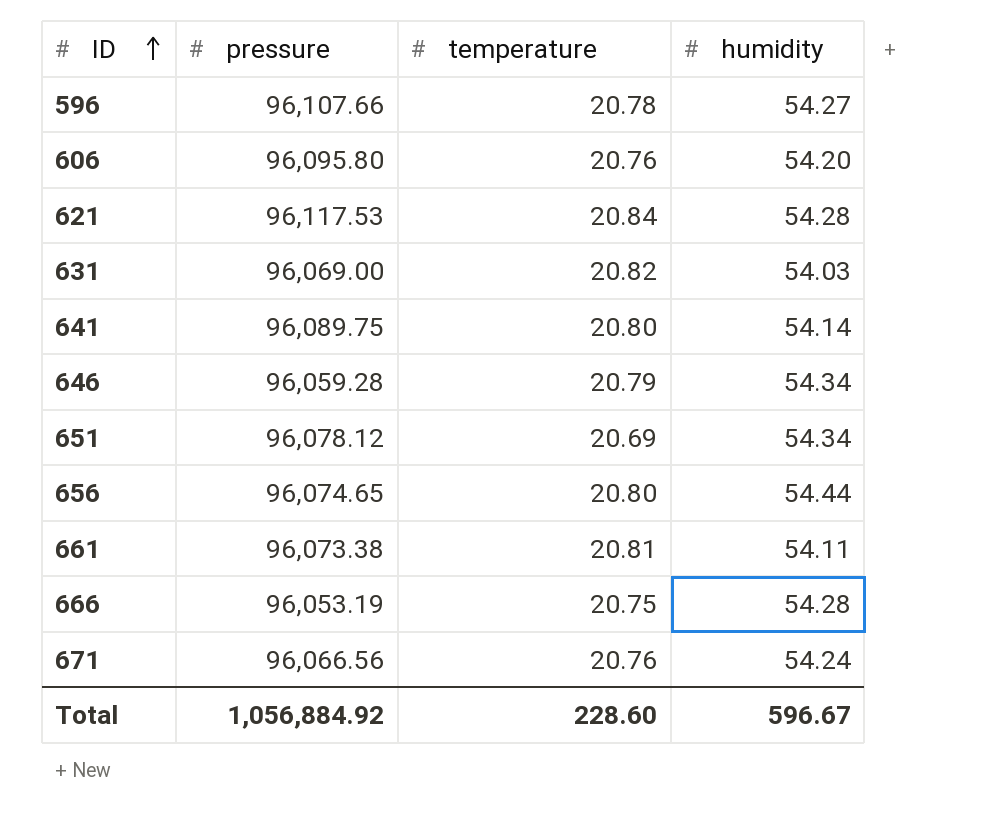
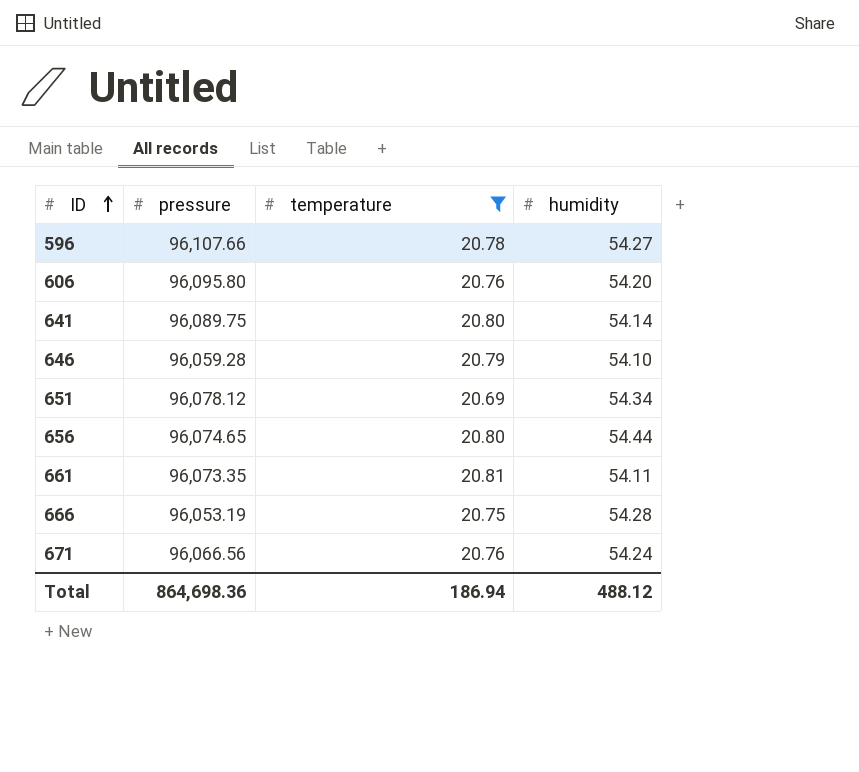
filter: none -> temperature <= 20.81
646 | humidity: 54.34 -> 54.10
661 | pressure: 96,073.38 -> 96,073.35
Total | pressure: 1,056,884.92 -> 864,698.36
Total | temperature: 228.60 -> 186.94
Total | humidity: 596.67 -> 488.12

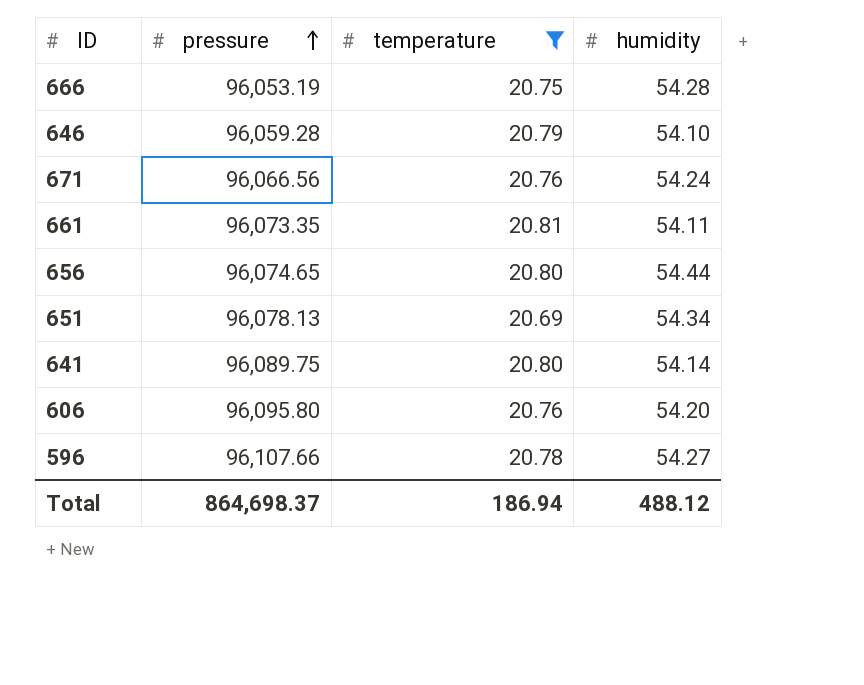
row order: ID ascending -> pressure ascending
651 | pressure: 96,078.12 -> 96,078.13
Total | pressure: 864,698.36 -> 864,698.37

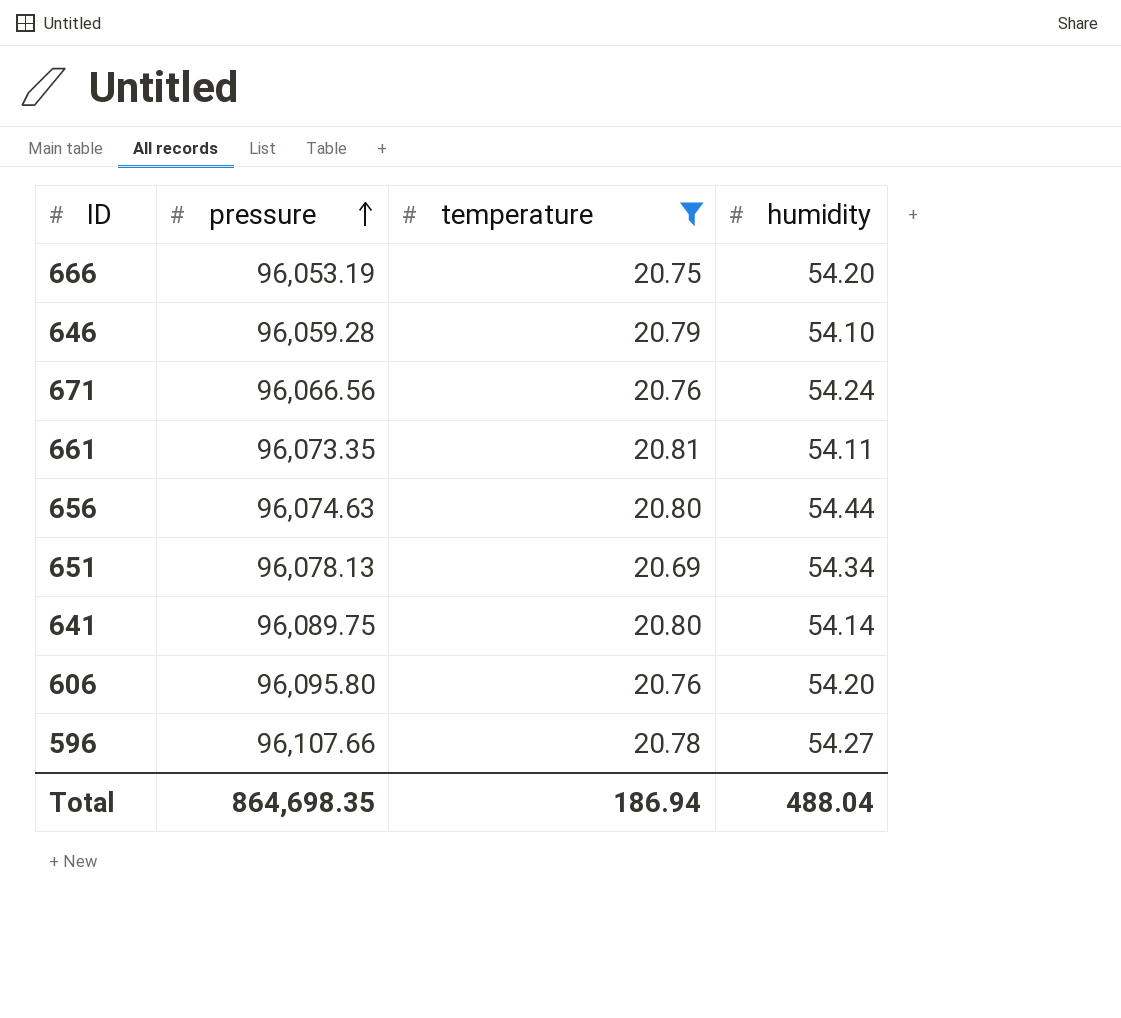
666 | humidity: 54.28 -> 54.20
656 | pressure: 96,074.65 -> 96,074.63
Total | pressure: 864,698.37 -> 864,698.35
Total | humidity: 488.12 -> 488.04

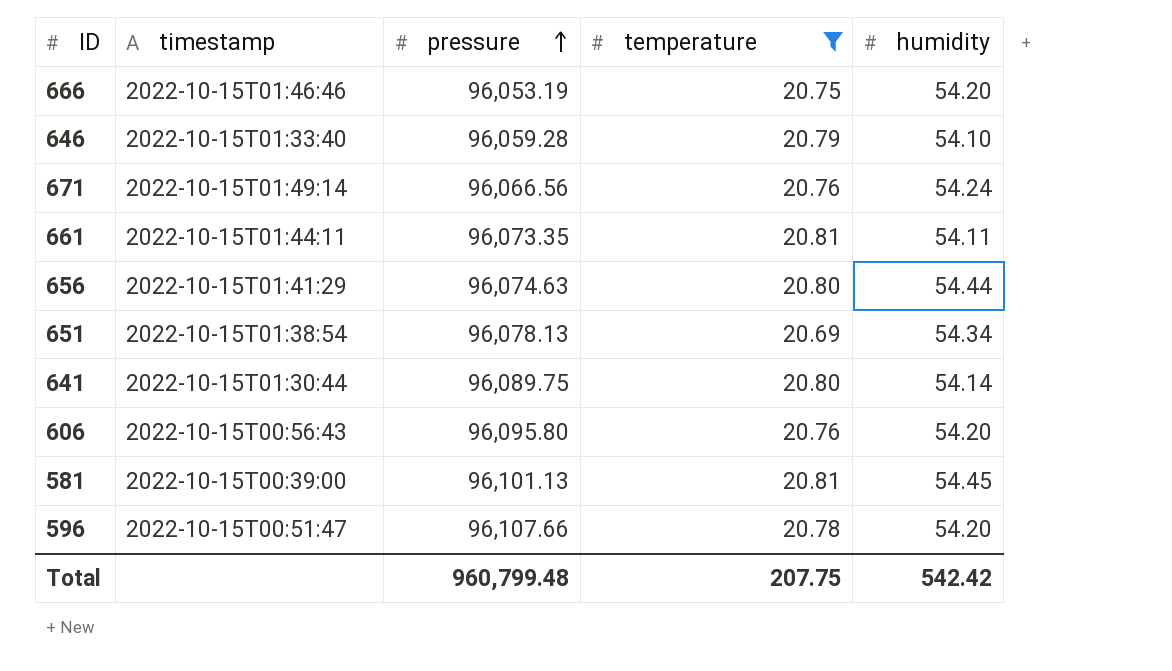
column timestamp | position: none -> 2
row 581: none -> 2022-10-15T00:39:00 | 96,101.13 | 20.81 | 54.45
596 | humidity: 54.27 -> 54.20
Total | pressure: 864,698.35 -> 960,799.48
Total | temperature: 186.94 -> 207.75
Total | humidity: 488.04 -> 542.42

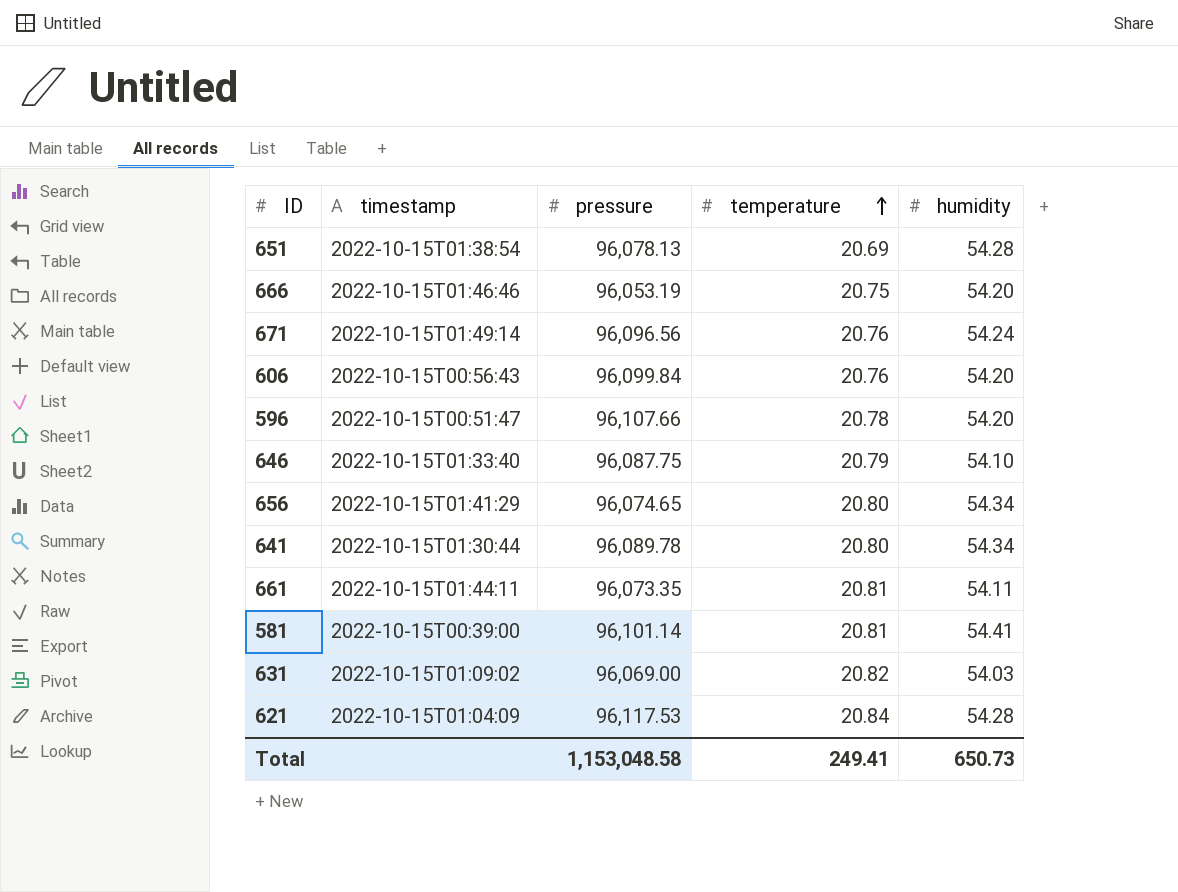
filter: temperature <= 20.81 -> none
row order: pressure ascending -> temperature ascending
651 | humidity: 54.34 -> 54.28
671 | pressure: 96,066.56 -> 96,096.56
606 | pressure: 96,095.80 -> 96,099.84
646 | pressure: 96,059.28 -> 96,087.75
656 | pressure: 96,074.63 -> 96,074.65
656 | humidity: 54.44 -> 54.34
641 | pressure: 96,089.75 -> 96,089.78
641 | humidity: 54.14 -> 54.34
581 | pressure: 96,101.13 -> 96,101.14
581 | humidity: 54.45 -> 54.41
Total | pressure: 960,799.48 -> 1,153,048.58
Total | temperature: 207.75 -> 249.41
Total | humidity: 542.42 -> 650.73

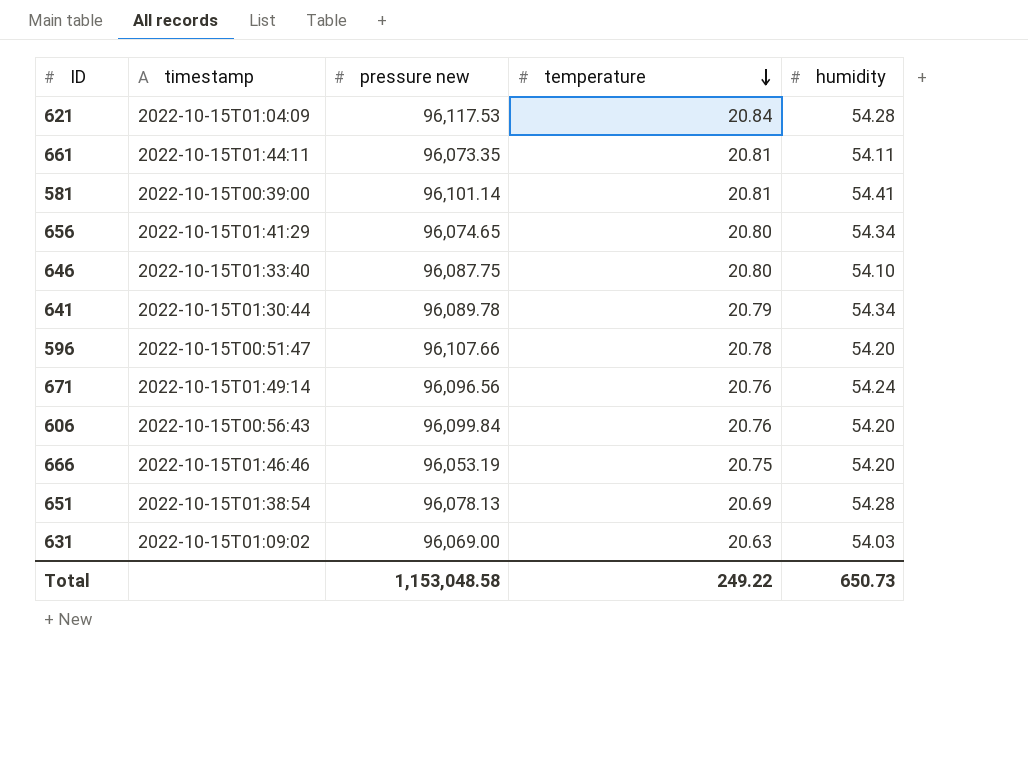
row order: temperature ascending -> temperature descending
column name: pressure -> pressure new
646 | temperature: 20.79 -> 20.80
641 | temperature: 20.80 -> 20.79
631 | temperature: 20.82 -> 20.63
Total | temperature: 249.41 -> 249.22

